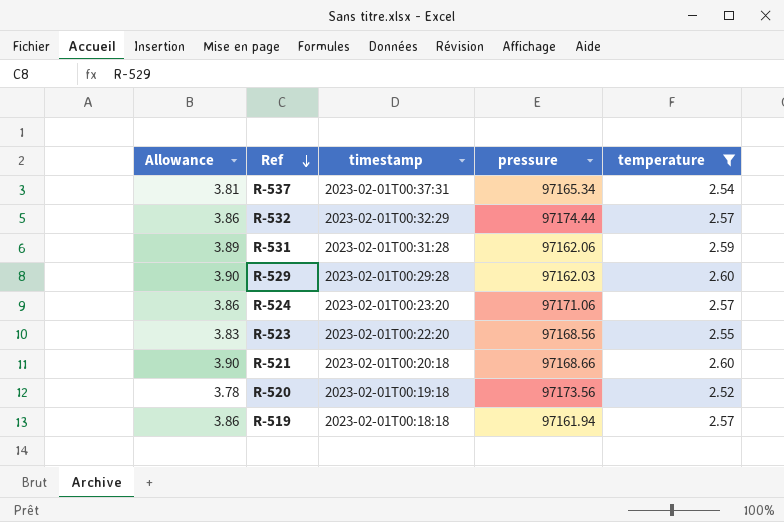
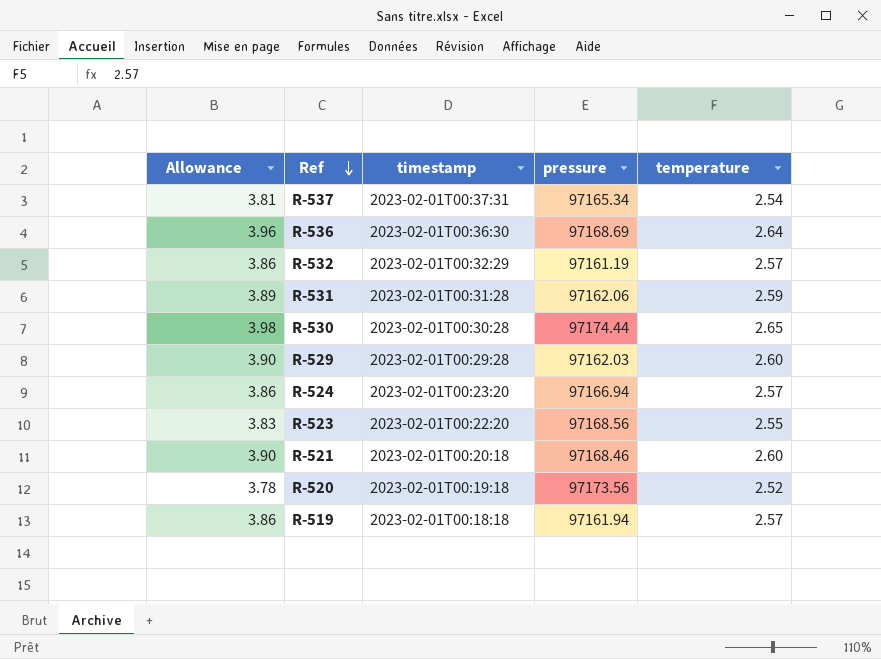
filter: temperature <= 2.60 -> none
R-532 | pressure: 97174.44 -> 97161.19
R-524 | pressure: 97171.06 -> 97166.94
R-521 | pressure: 97168.66 -> 97168.46

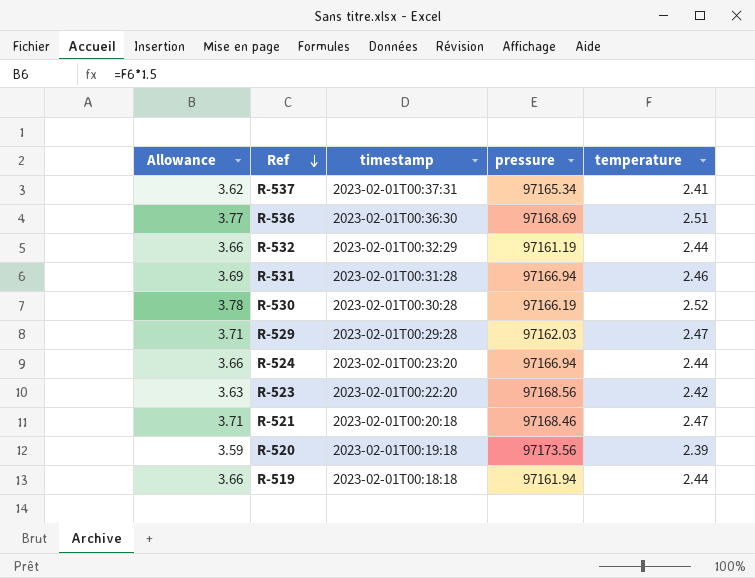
R-537 | Allowance: 3.81 -> 3.62
R-537 | temperature: 2.54 -> 2.41
R-536 | Allowance: 3.96 -> 3.77
R-536 | temperature: 2.64 -> 2.51
R-532 | Allowance: 3.86 -> 3.66
R-532 | temperature: 2.57 -> 2.44
R-531 | Allowance: 3.89 -> 3.69
R-531 | pressure: 97162.06 -> 97166.94
R-531 | temperature: 2.59 -> 2.46
R-530 | Allowance: 3.98 -> 3.78
R-530 | pressure: 97174.44 -> 97166.19
R-530 | temperature: 2.65 -> 2.52
R-529 | Allowance: 3.90 -> 3.71
R-529 | temperature: 2.60 -> 2.47
R-524 | Allowance: 3.86 -> 3.66
R-524 | temperature: 2.57 -> 2.44
R-523 | Allowance: 3.83 -> 3.63
R-523 | temperature: 2.55 -> 2.42
R-521 | Allowance: 3.90 -> 3.71
R-521 | temperature: 2.60 -> 2.47
R-520 | Allowance: 3.78 -> 3.59
R-520 | temperature: 2.52 -> 2.39
R-519 | Allowance: 3.86 -> 3.66
R-519 | temperature: 2.57 -> 2.44

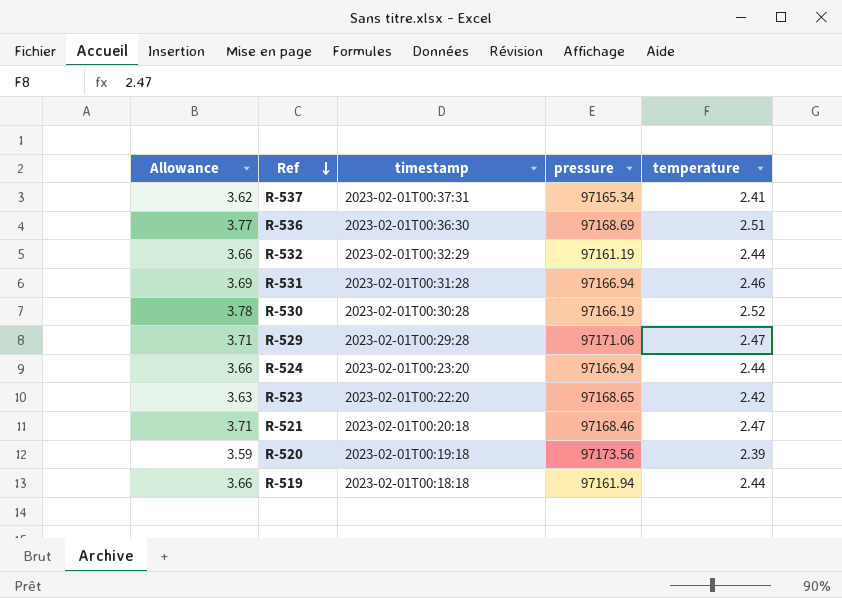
R-529 | pressure: 97162.03 -> 97171.06
R-523 | pressure: 97168.56 -> 97168.65

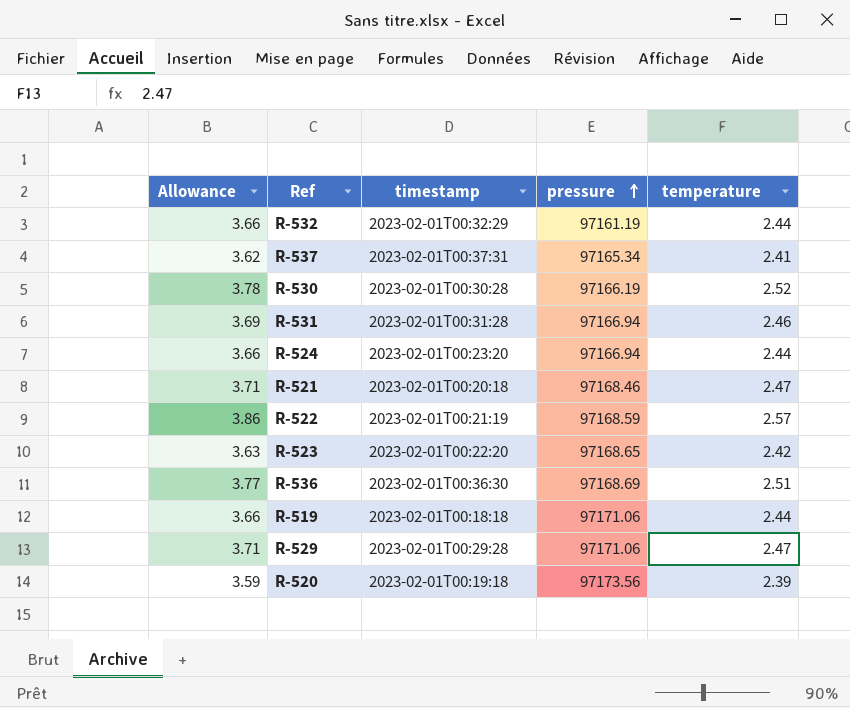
row order: Ref descending -> pressure ascending
row R-522: none -> 3.86 | 2023-02-01T00:21:19 | 97168.59 | 2.57
R-519 | pressure: 97161.94 -> 97171.06

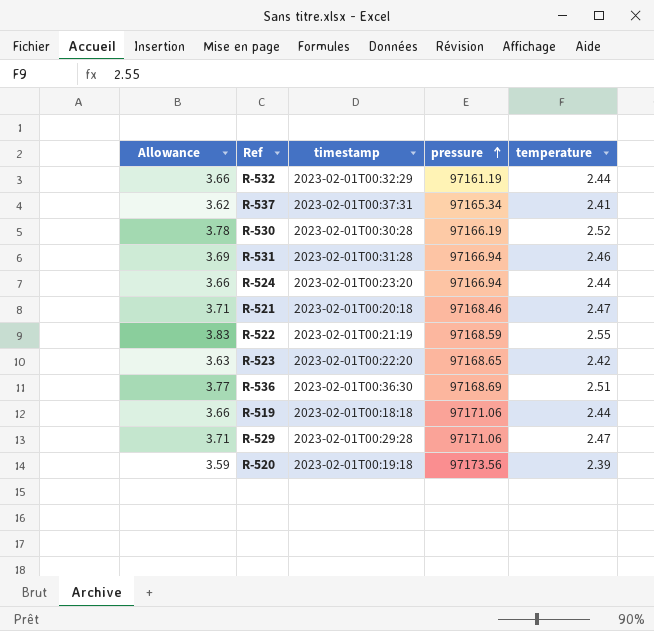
R-522 | Allowance: 3.86 -> 3.83
R-522 | temperature: 2.57 -> 2.55

